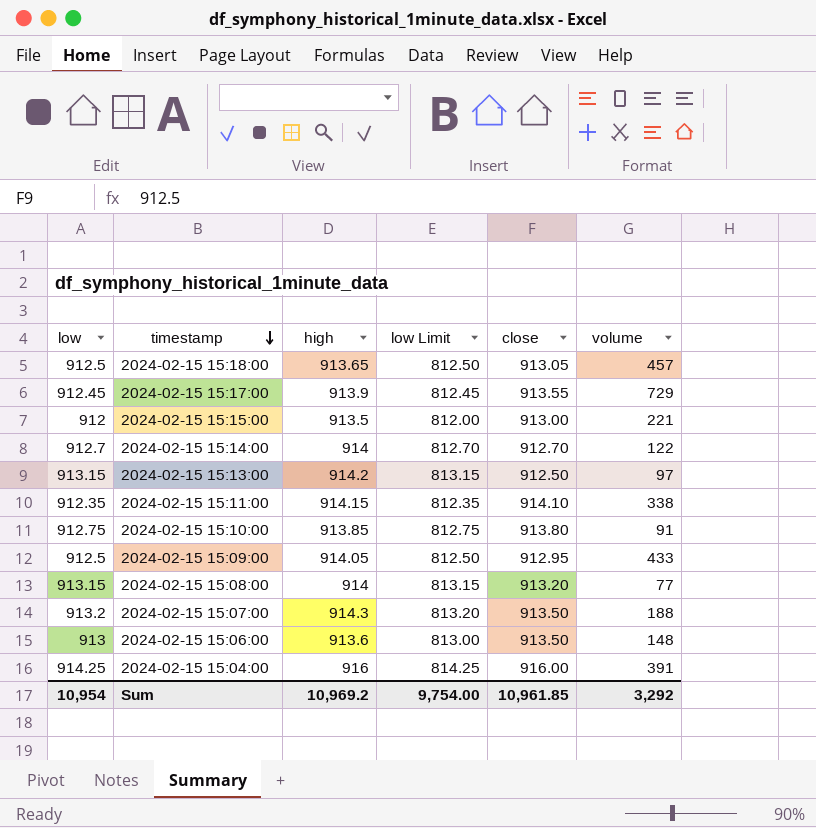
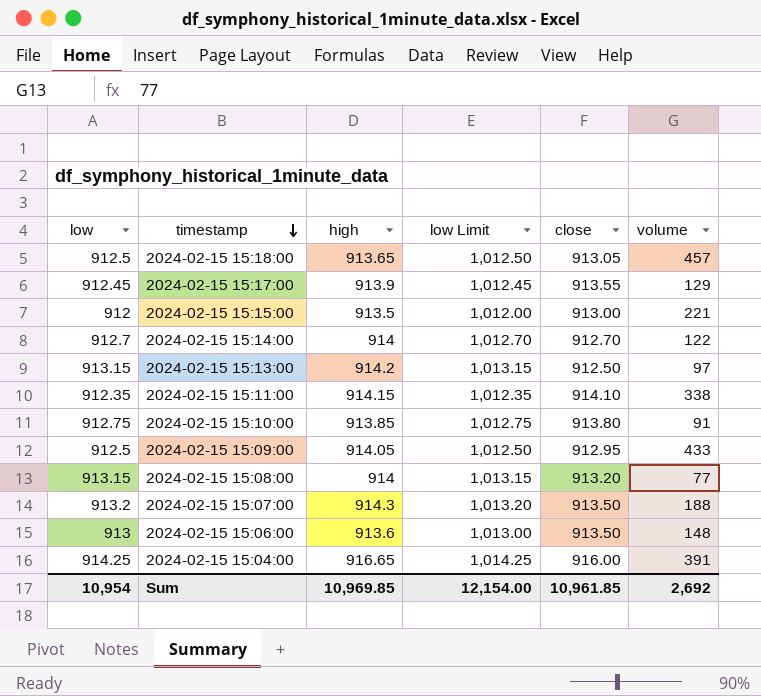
column low Limit | formula: [low] - 100 -> [low] + 100
2024-02-15 15:17:00 | volume: 729 -> 129
2024-02-15 15:04:00 | high: 916 -> 916.65
Sum | high: 10,969.2 -> 10,969.85
Sum | low Limit: 9,754.00 -> 12,154.00
Sum | volume: 3,292 -> 2,692

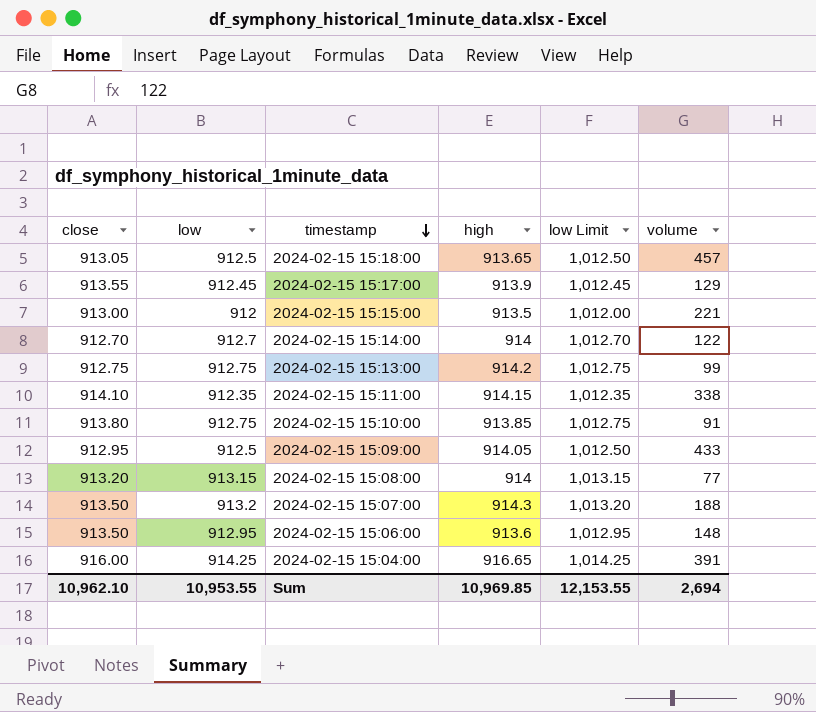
column close | position: 5 -> 1
2024-02-15 15:13:00 | close: 912.50 -> 912.75
2024-02-15 15:13:00 | low: 913.15 -> 912.75
2024-02-15 15:13:00 | low Limit: 1,013.15 -> 1,012.75
2024-02-15 15:13:00 | volume: 97 -> 99
2024-02-15 15:06:00 | low: 913 -> 912.95
2024-02-15 15:06:00 | low Limit: 1,013.00 -> 1,012.95
Sum | close: 10,961.85 -> 10,962.10
Sum | low: 10,954 -> 10,953.55
Sum | low Limit: 12,154.00 -> 12,153.55
Sum | volume: 2,692 -> 2,694

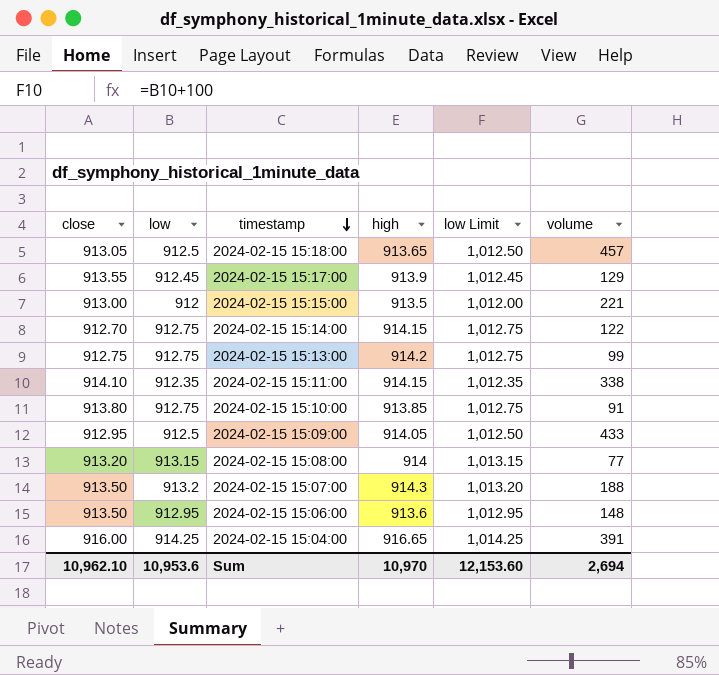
2024-02-15 15:14:00 | low: 912.7 -> 912.75
2024-02-15 15:14:00 | high: 914 -> 914.15
2024-02-15 15:14:00 | low Limit: 1,012.70 -> 1,012.75
Sum | low: 10,953.55 -> 10,953.6
Sum | high: 10,969.85 -> 10,970
Sum | low Limit: 12,153.55 -> 12,153.60

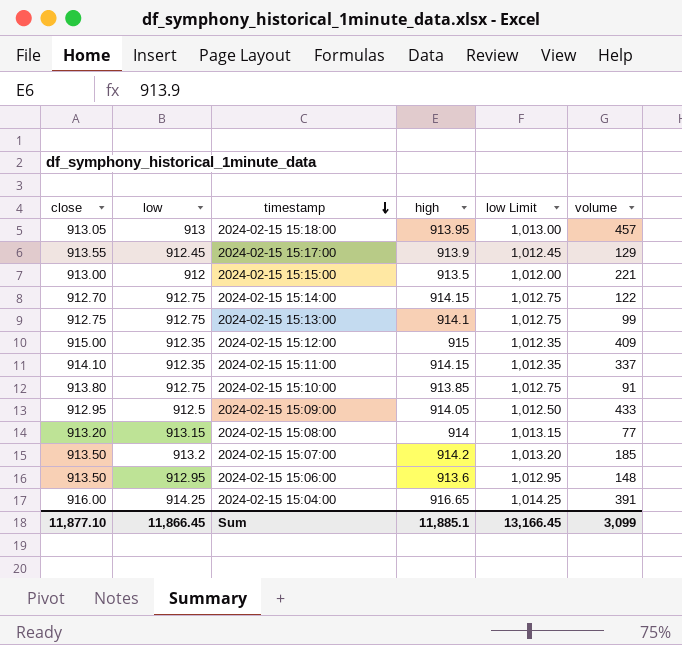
2024-02-15 15:18:00 | low: 912.5 -> 913
2024-02-15 15:18:00 | high: 913.65 -> 913.95
2024-02-15 15:18:00 | low Limit: 1,012.50 -> 1,013.00
2024-02-15 15:13:00 | high: 914.2 -> 914.1
row 2024-02-15 15:12:00: none -> 915.00 | 912.35 | 915 | 1,012.35 | 409
2024-02-15 15:11:00 | volume: 338 -> 337
2024-02-15 15:07:00 | high: 914.3 -> 914.2
2024-02-15 15:07:00 | volume: 188 -> 185
Sum | close: 10,962.10 -> 11,877.10
Sum | low: 10,953.6 -> 11,866.45
Sum | high: 10,970 -> 11,885.1
Sum | low Limit: 12,153.60 -> 13,166.45
Sum | volume: 2,694 -> 3,099

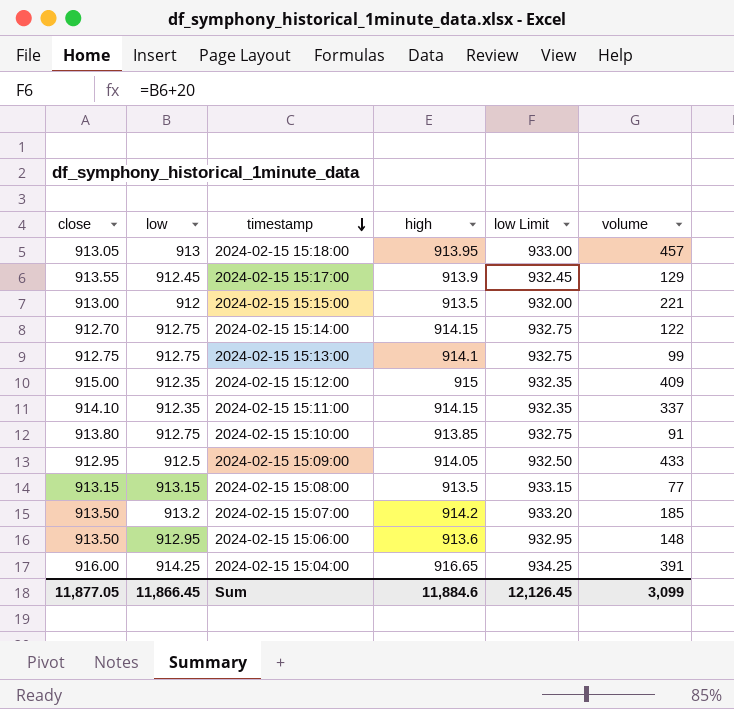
column low Limit | formula: [low] + 100 -> [low] + 20
2024-02-15 15:08:00 | close: 913.20 -> 913.15
2024-02-15 15:08:00 | high: 914 -> 913.5
Sum | close: 11,877.10 -> 11,877.05
Sum | high: 11,885.1 -> 11,884.6
Sum | low Limit: 13,166.45 -> 12,126.45

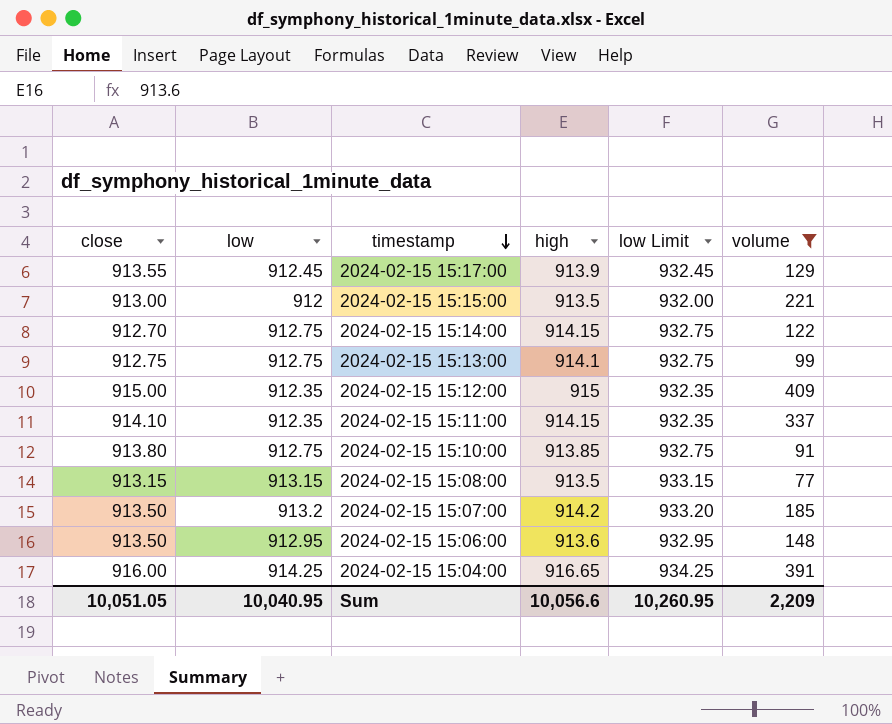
filter: none -> volume <= 409
Sum | close: 11,877.05 -> 10,051.05
Sum | low: 11,866.45 -> 10,040.95
Sum | high: 11,884.6 -> 10,056.6
Sum | low Limit: 12,126.45 -> 10,260.95
Sum | volume: 3,099 -> 2,209

